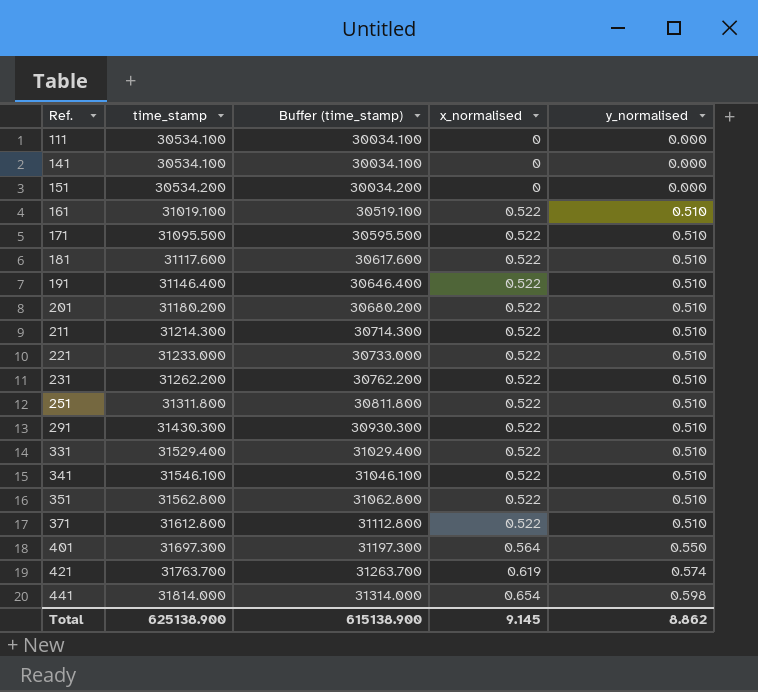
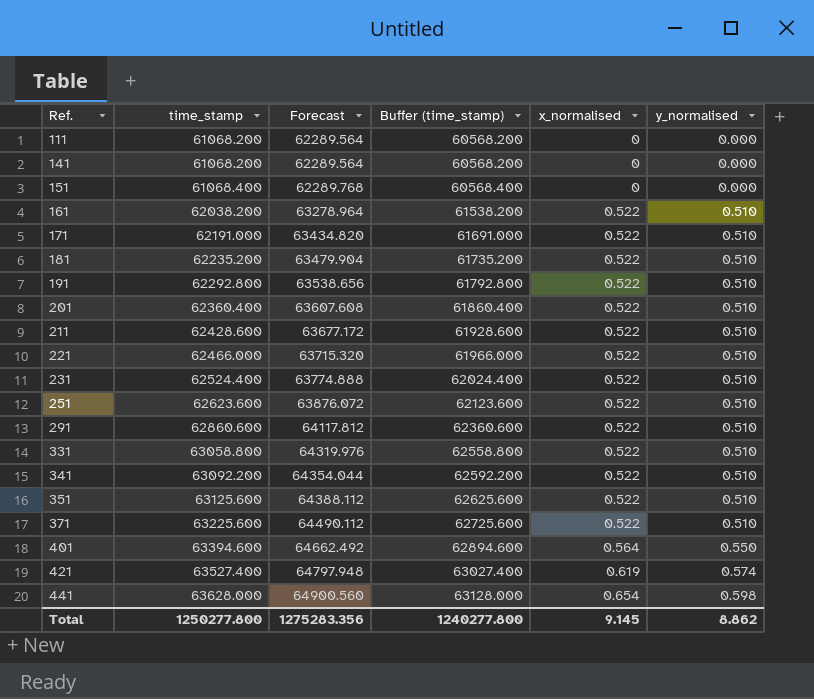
column Forecast | formula: none -> [time_stamp] * 1.02
111 | time_stamp: 30534.100 -> 61068.200
111 | Buffer (time_stamp): 30034.100 -> 60568.200
141 | time_stamp: 30534.100 -> 61068.200
141 | Buffer (time_stamp): 30034.100 -> 60568.200
151 | time_stamp: 30534.200 -> 61068.400
151 | Buffer (time_stamp): 30034.200 -> 60568.400
161 | time_stamp: 31019.100 -> 62038.200
161 | Buffer (time_stamp): 30519.100 -> 61538.200
171 | time_stamp: 31095.500 -> 62191.000
171 | Buffer (time_stamp): 30595.500 -> 61691.000
181 | time_stamp: 31117.600 -> 62235.200
181 | Buffer (time_stamp): 30617.600 -> 61735.200
191 | time_stamp: 31146.400 -> 62292.800
191 | Buffer (time_stamp): 30646.400 -> 61792.800
201 | time_stamp: 31180.200 -> 62360.400
201 | Buffer (time_stamp): 30680.200 -> 61860.400
211 | time_stamp: 31214.300 -> 62428.600
211 | Buffer (time_stamp): 30714.300 -> 61928.600
221 | time_stamp: 31233.000 -> 62466.000
221 | Buffer (time_stamp): 30733.000 -> 61966.000
231 | time_stamp: 31262.200 -> 62524.400
231 | Buffer (time_stamp): 30762.200 -> 62024.400
251 | time_stamp: 31311.800 -> 62623.600
251 | Buffer (time_stamp): 30811.800 -> 62123.600
291 | time_stamp: 31430.300 -> 62860.600
291 | Buffer (time_stamp): 30930.300 -> 62360.600
331 | time_stamp: 31529.400 -> 63058.800
331 | Buffer (time_stamp): 31029.400 -> 62558.800
341 | time_stamp: 31546.100 -> 63092.200
341 | Buffer (time_stamp): 31046.100 -> 62592.200
351 | time_stamp: 31562.800 -> 63125.600
351 | Buffer (time_stamp): 31062.800 -> 62625.600
371 | time_stamp: 31612.800 -> 63225.600
371 | Buffer (time_stamp): 31112.800 -> 62725.600
401 | time_stamp: 31697.300 -> 63394.600
401 | Buffer (time_stamp): 31197.300 -> 62894.600
421 | time_stamp: 31763.700 -> 63527.400
421 | Buffer (time_stamp): 31263.700 -> 63027.400
441 | time_stamp: 31814.000 -> 63628.000
441 | Buffer (time_stamp): 31314.000 -> 63128.000
Total | time_stamp: 625138.900 -> 1250277.800
Total | Buffer (time_stamp): 615138.900 -> 1240277.800

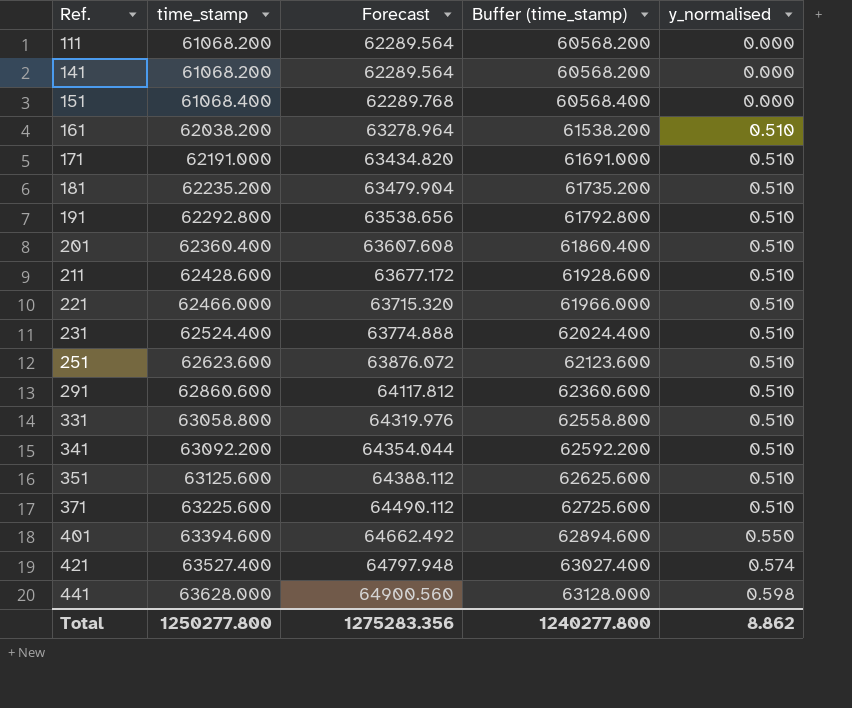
column x_normalised | position: 5 -> none

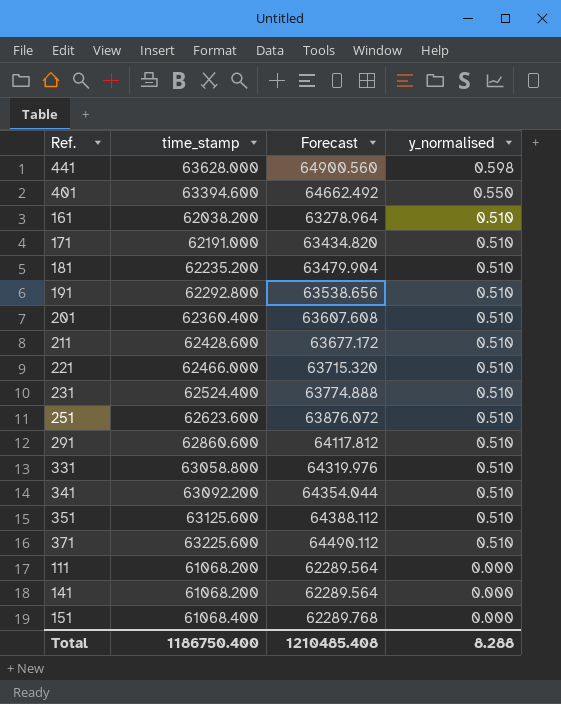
row order: Ref. ascending -> y_normalised descending
column Buffer (time_stamp) | formula: [time_stamp] - 500 -> none
row 421: 63527.400 | 64797.948 | 63027.400 | 0.574 -> none
Total | time_stamp: 1250277.800 -> 1186750.400
Total | Forecast: 1275283.356 -> 1210485.408
Total | y_normalised: 8.862 -> 8.288

